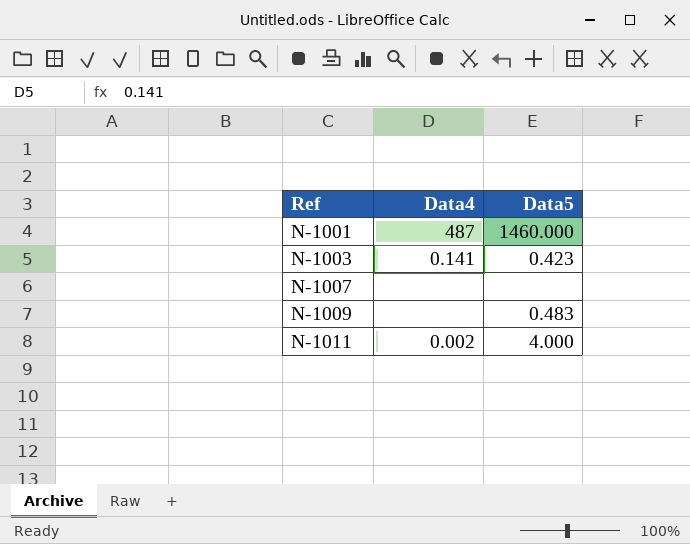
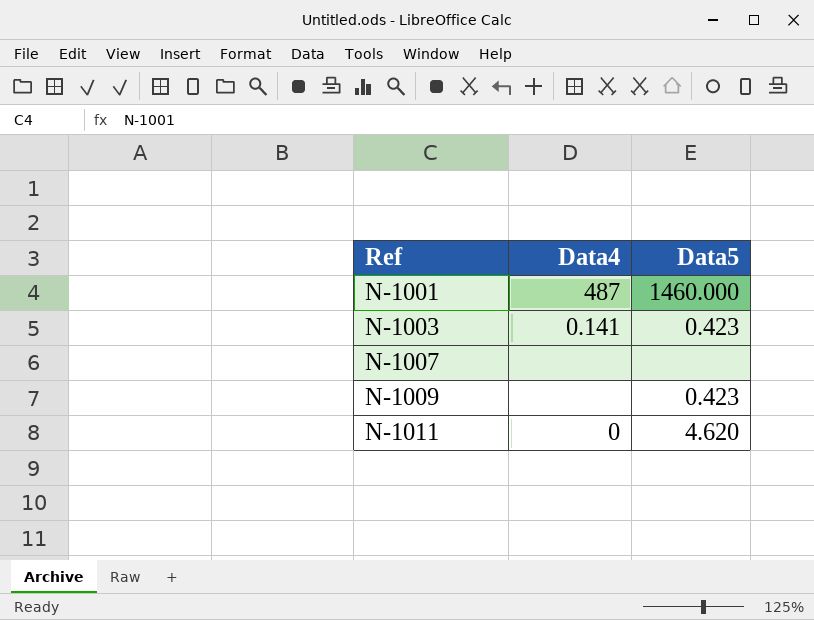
N-1009 | Data5: 0.483 -> 0.423
N-1011 | Data4: 0.002 -> 0
N-1011 | Data5: 4.000 -> 4.620

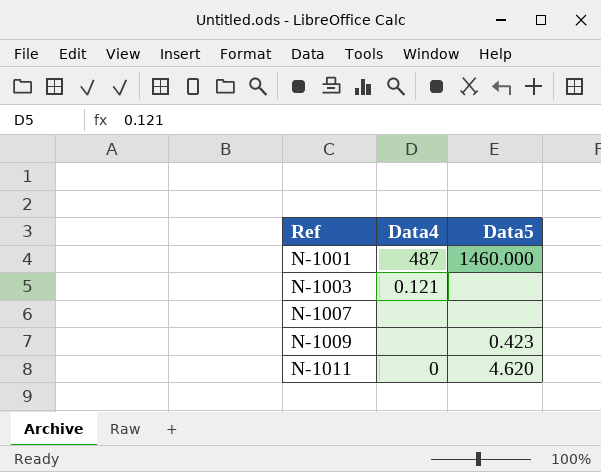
N-1003 | Data4: 0.141 -> 0.121
N-1003 | Data5: 0.423 -> none

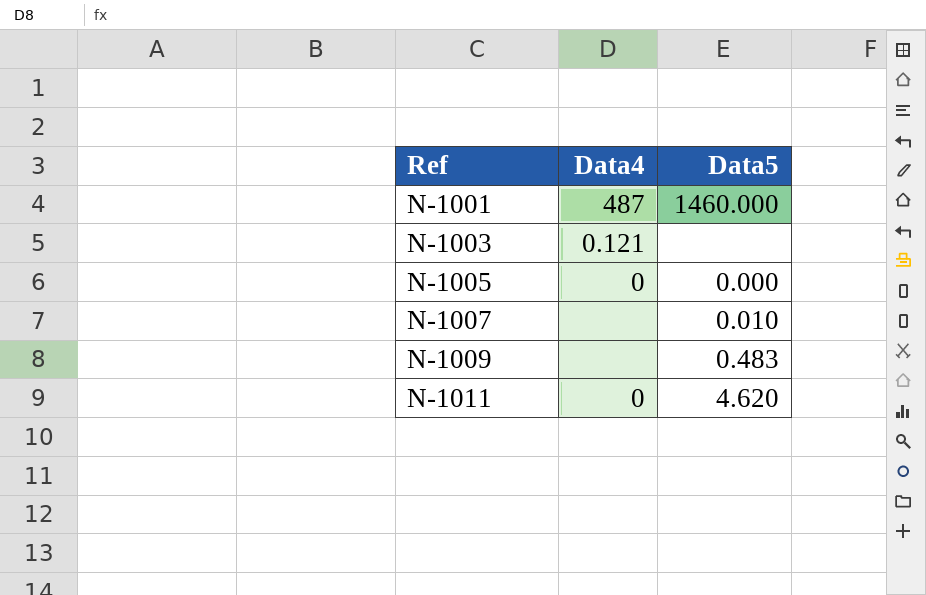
row N-1005: none -> 0 | 0.000
N-1007 | Data5: none -> 0.010
N-1009 | Data5: 0.423 -> 0.483

